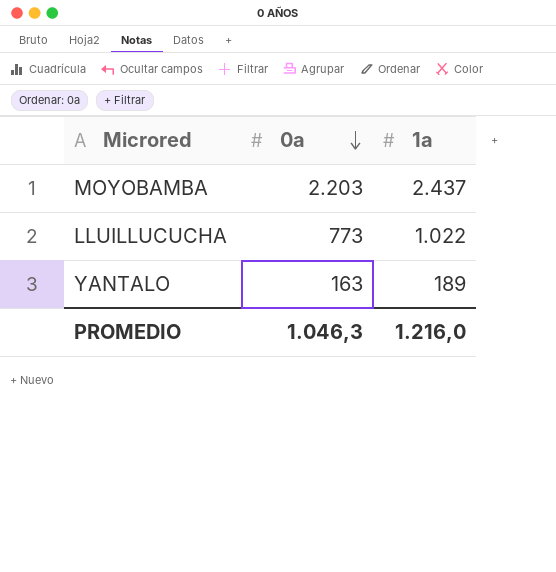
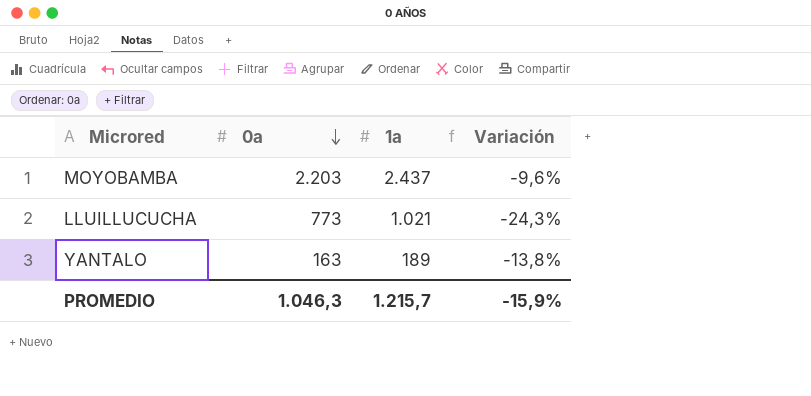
column Variación | formula: none -> ([0a] - [1a]) / [1a]
LLUILLUCUCHA | 1a: 1.022 -> 1.021
PROMEDIO | 1a: 1.216,0 -> 1.215,7

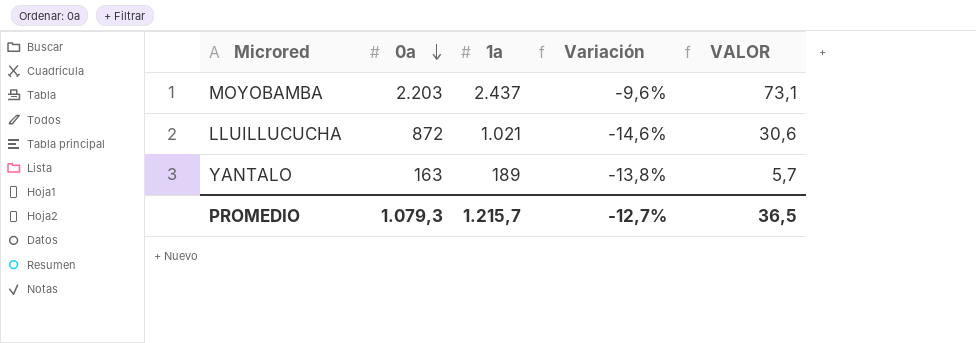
column VALOR | formula: none -> [1a] * 0,03
LLUILLUCUCHA | 0a: 773 -> 872
LLUILLUCUCHA | Variación: -24,3% -> -14,6%
PROMEDIO | 0a: 1.046,3 -> 1.079,3
PROMEDIO | Variación: -15,9% -> -12,7%

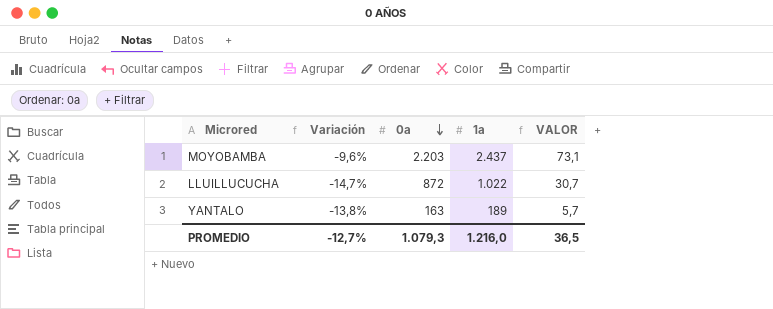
column Variación | position: 4 -> 2
LLUILLUCUCHA | Variación: -14,6% -> -14,7%
LLUILLUCUCHA | 1a: 1.021 -> 1.022
LLUILLUCUCHA | VALOR: 30,6 -> 30,7
PROMEDIO | 1a: 1.215,7 -> 1.216,0

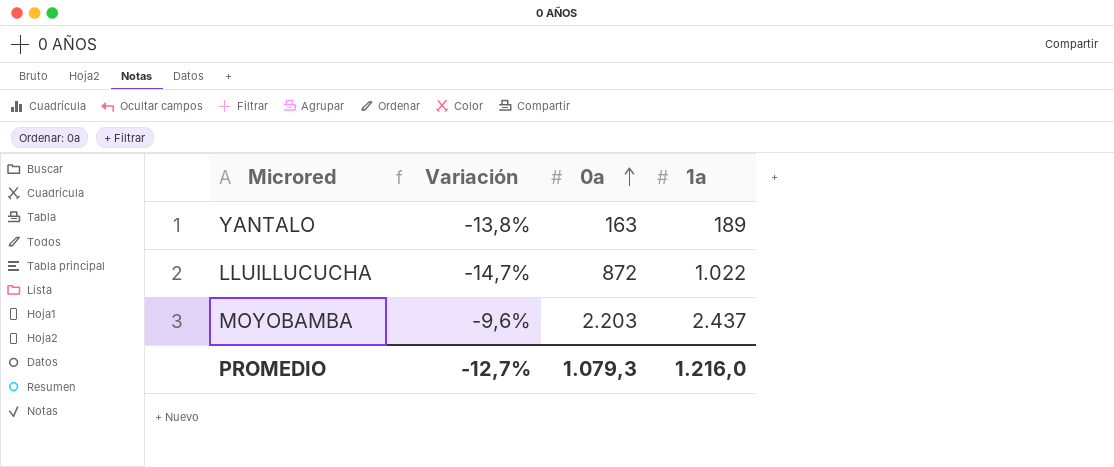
row order: 0a descending -> 0a ascending
column VALOR | formula: [1a] * 0,03 -> none

